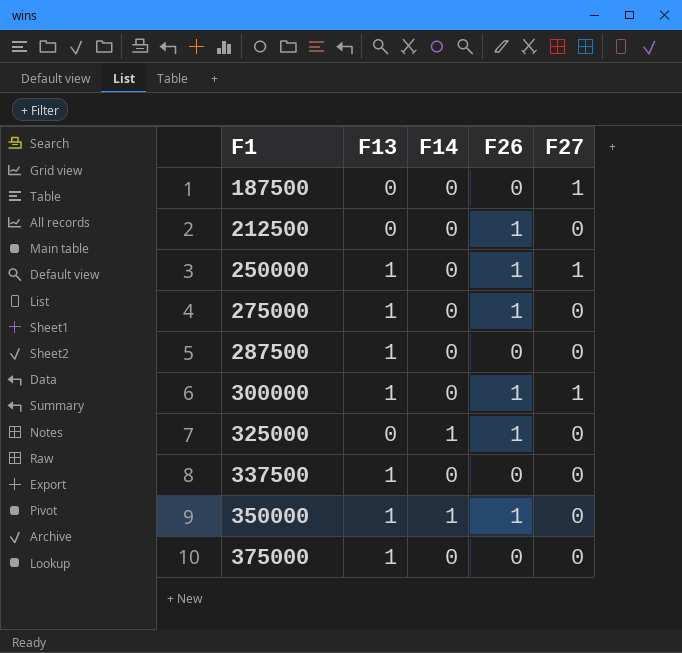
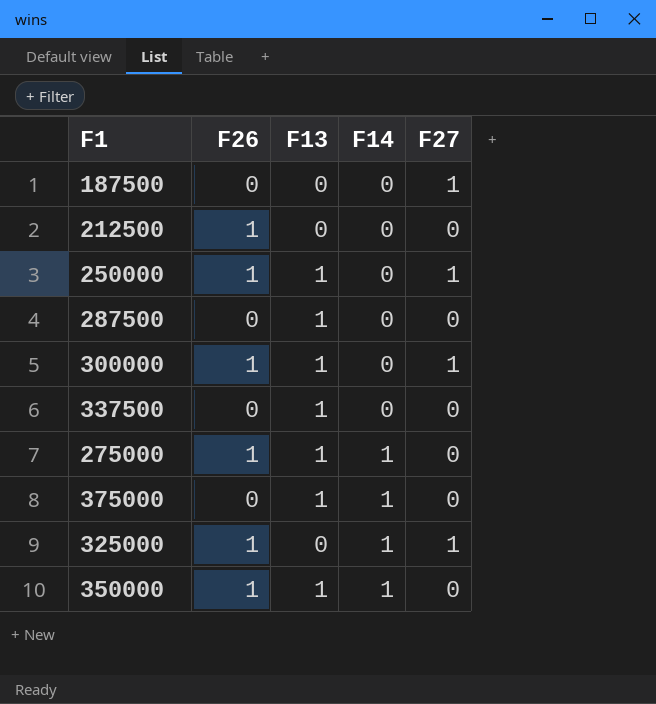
row order: F1 ascending -> F14 ascending
column F26 | position: 4 -> 2
275000 | F14: 0 -> 1
375000 | F14: 0 -> 1
325000 | F27: 0 -> 1

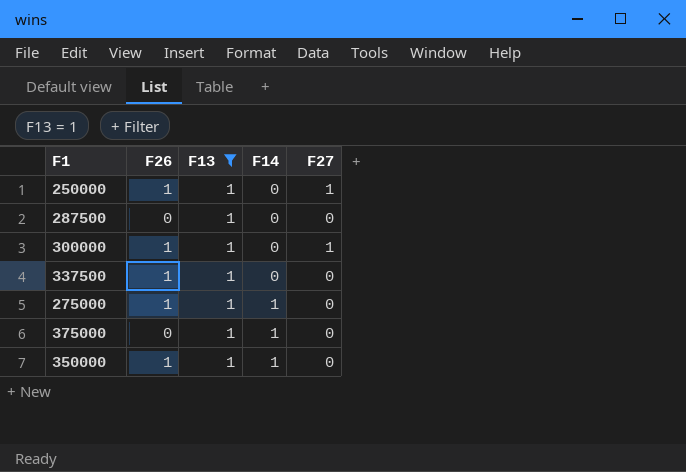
filter: none -> F13 = 1
337500 | F26: 0 -> 1

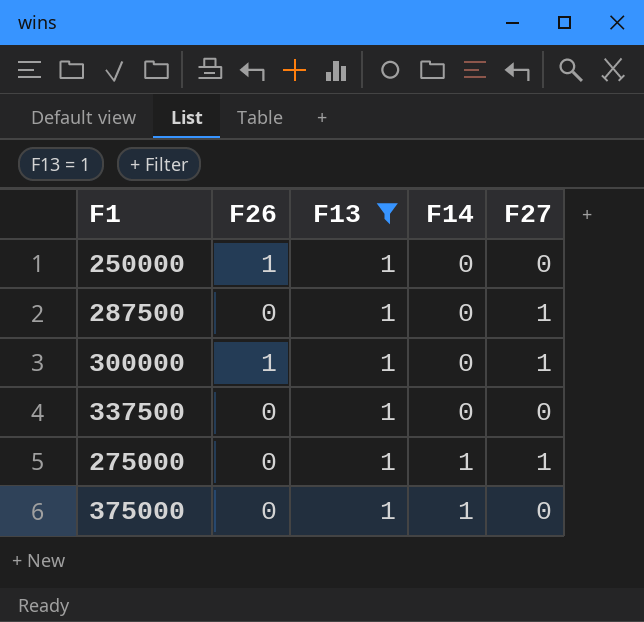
row 350000: 1 | 1 | 1 | 0 -> none
250000 | F27: 1 -> 0
287500 | F27: 0 -> 1
337500 | F26: 1 -> 0
275000 | F26: 1 -> 0
275000 | F27: 0 -> 1

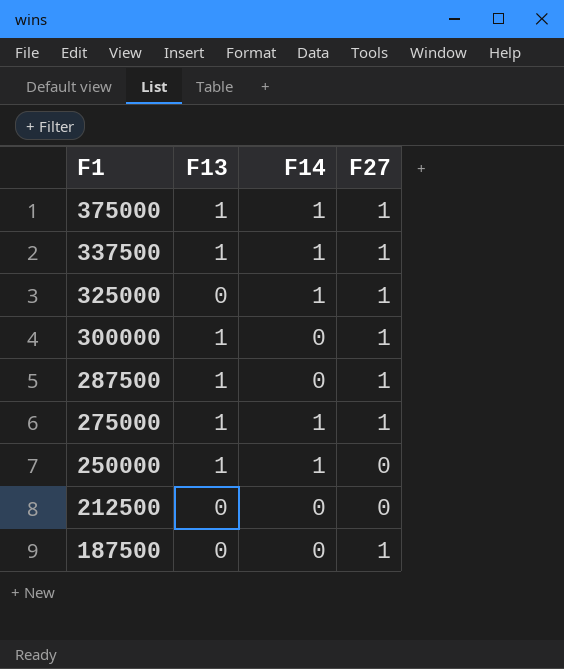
filter: F13 = 1 -> none
row order: F14 ascending -> F1 descending
column F26 | position: 2 -> none
375000 | F27: 0 -> 1
337500 | F14: 0 -> 1
337500 | F27: 0 -> 1
250000 | F14: 0 -> 1

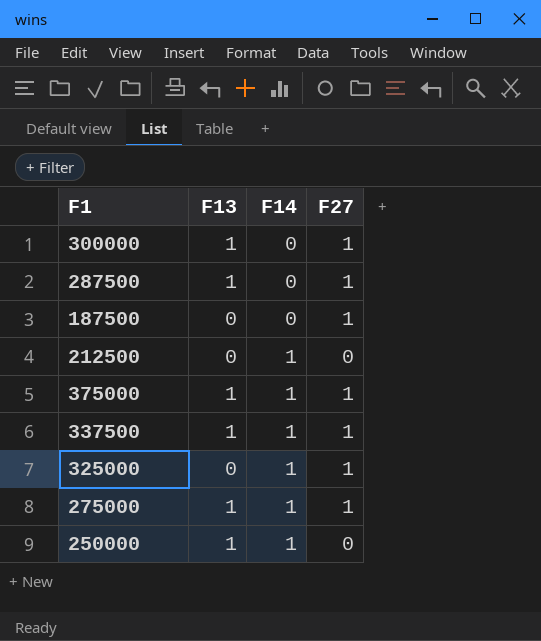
row order: F1 descending -> F14 ascending
212500 | F14: 0 -> 1

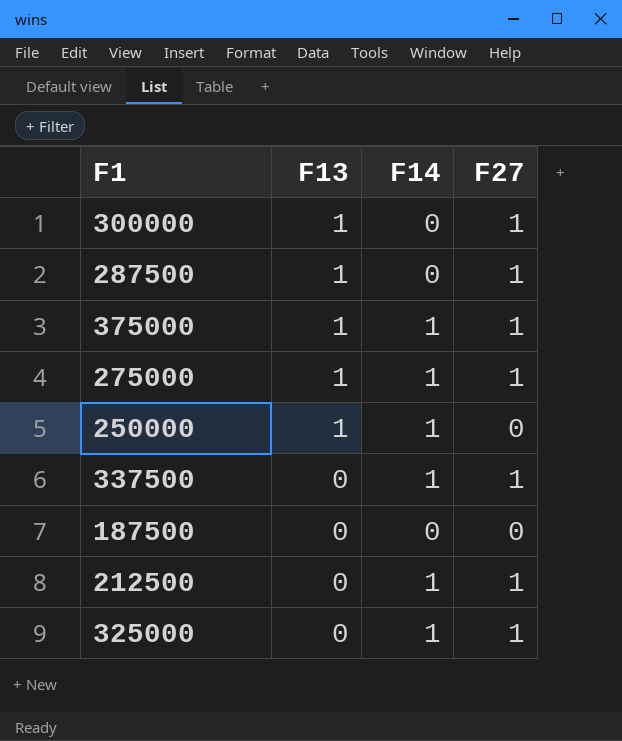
row order: F14 ascending -> F13 descending
337500 | F13: 1 -> 0
187500 | F27: 1 -> 0
212500 | F27: 0 -> 1

